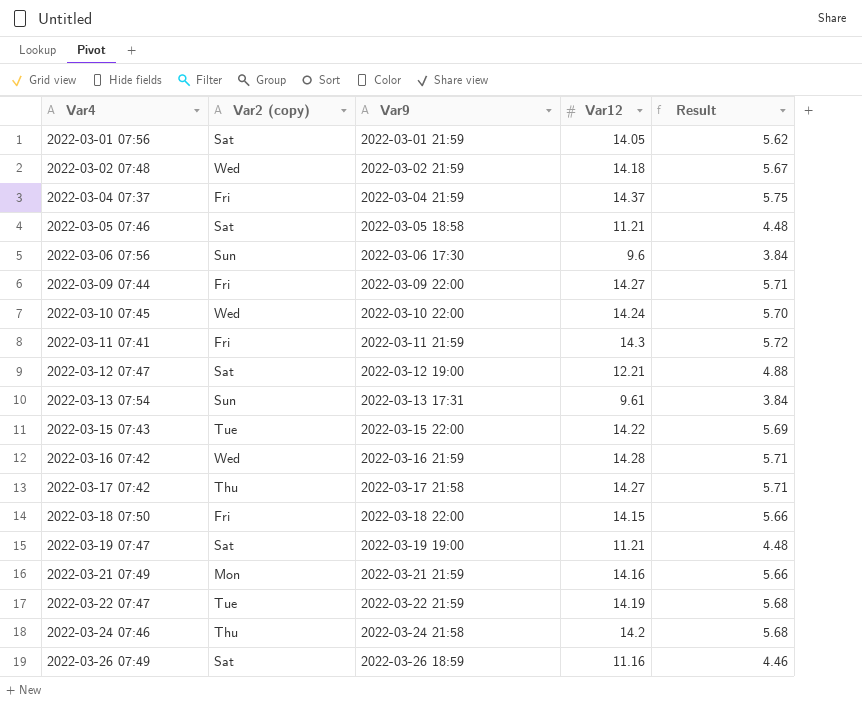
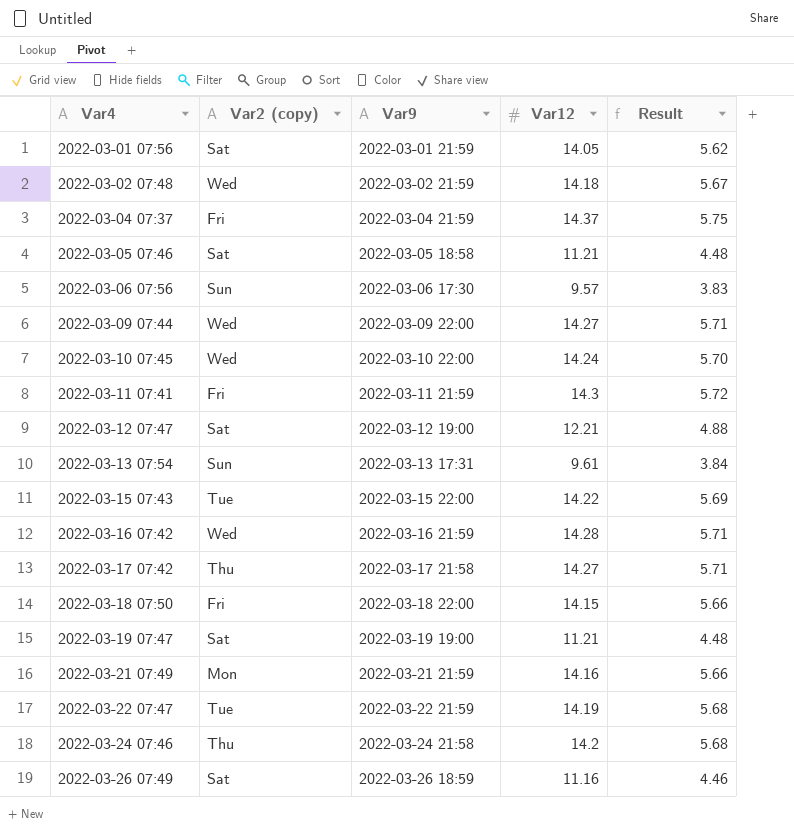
2022-03-06 07:56 | Var12: 9.6 -> 9.57
2022-03-06 07:56 | Result: 3.84 -> 3.83
2022-03-09 07:44 | Var2 (copy): Fri -> Wed

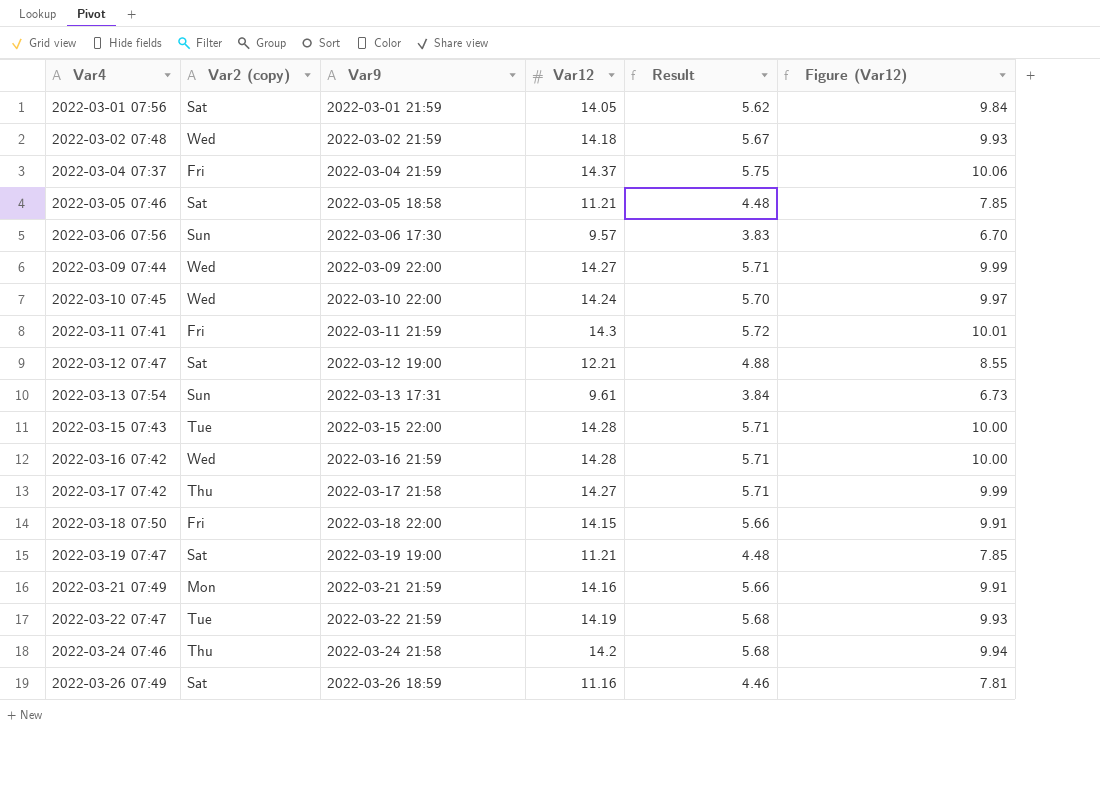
column Figure (Var12) | formula: none -> [Var12] * 0.7
2022-03-15 07:43 | Var12: 14.22 -> 14.28
2022-03-15 07:43 | Result: 5.69 -> 5.71

